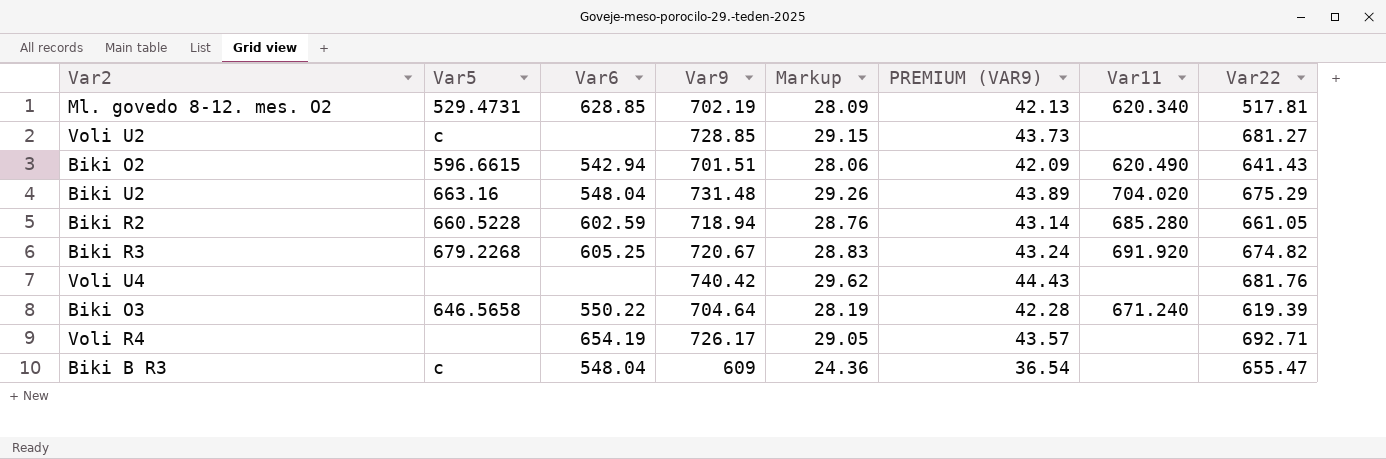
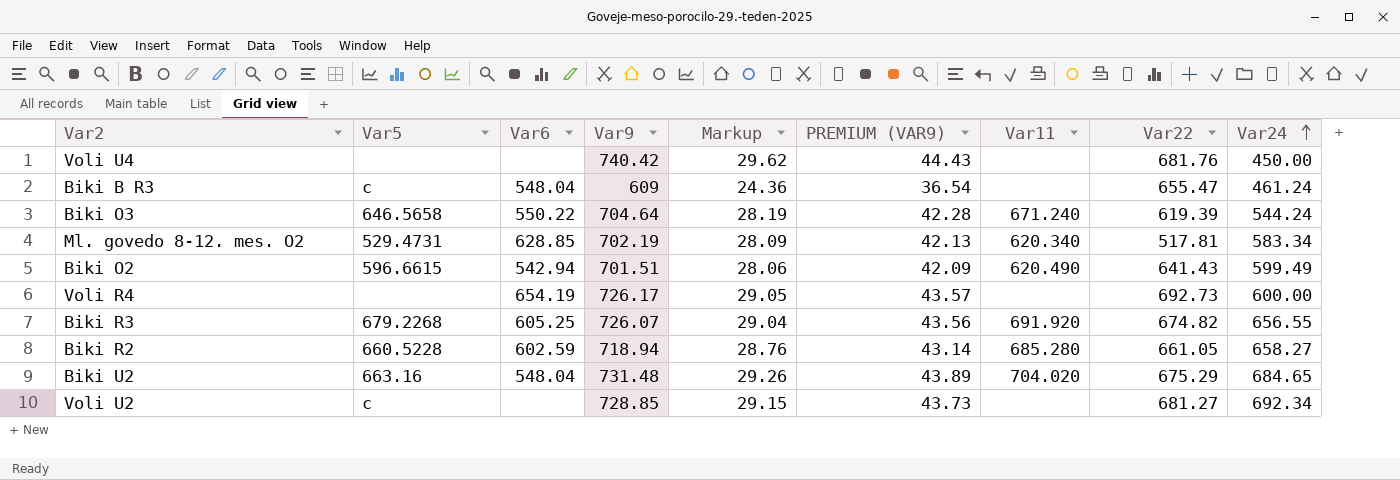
row order: none -> Var24 ascending
column Var24 | position: none -> 9
Voli R4 | Var22: 692.71 -> 692.73
Biki R3 | Var9: 720.67 -> 726.07
Biki R3 | Markup: 28.83 -> 29.04
Biki R3 | PREMIUM (VAR9): 43.24 -> 43.56

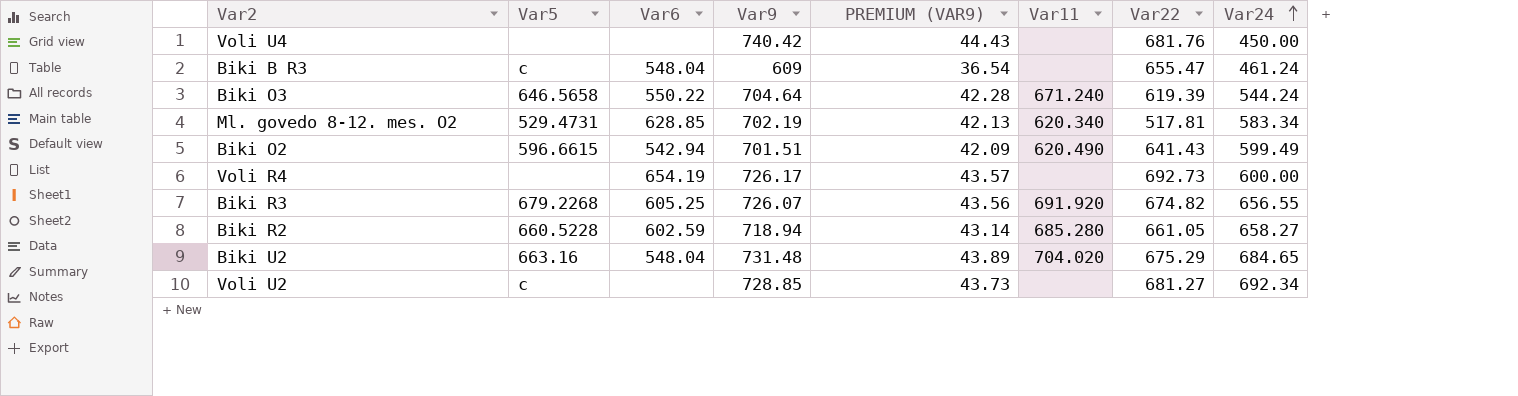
column Markup | formula: [Var9] * 0.04 -> none

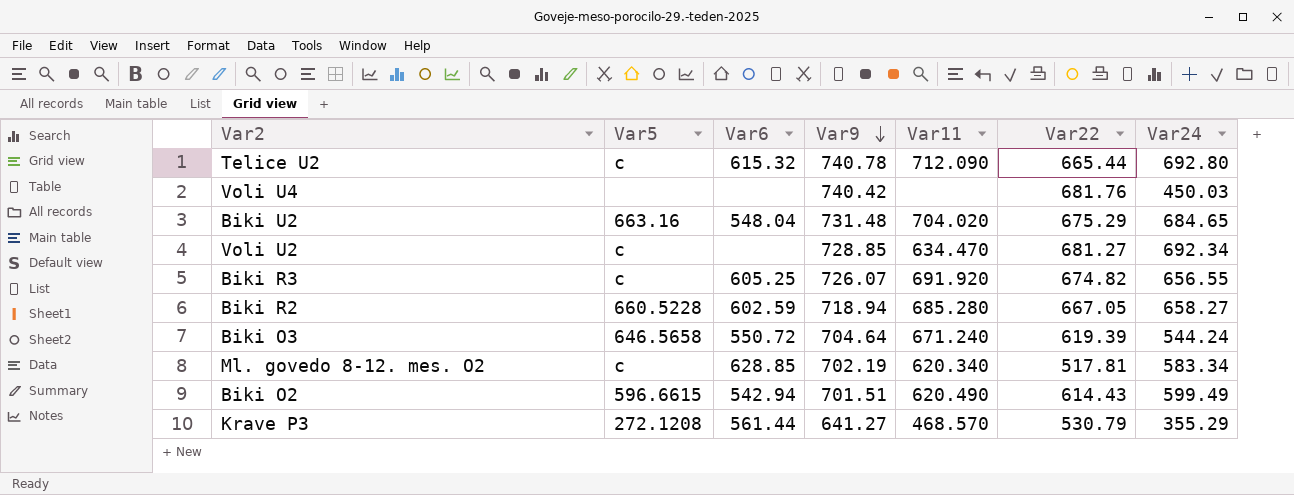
row order: Var24 ascending -> Var9 descending
column PREMIUM (VAR9) | formula: [Var9] * 0.06 -> none
row Biki B R3: c | 548.04 | 609 | 36.54 | none | 655.47 | 461.24 -> none
row Voli R4: none | 654.19 | 726.17 | 43.57 | none | 692.73 | 600.00 -> none
row Telice U2: none -> c | 615.32 | 740.78 | 712.090 | 665.44 | 692.80
Voli U4 | Var24: 450.00 -> 450.03
Voli U2 | Var11: none -> 634.470
Biki R3 | Var5: 679.2268 -> c
Biki R2 | Var22: 661.05 -> 667.05
Biki O3 | Var6: 550.22 -> 550.72
Ml. govedo 8-12. mes. O2 | Var5: 529.4731 -> c
Biki O2 | Var22: 641.43 -> 614.43
row Krave P3: none -> 272.1208 | 561.44 | 641.27 | 468.570 | 530.79 | 355.29

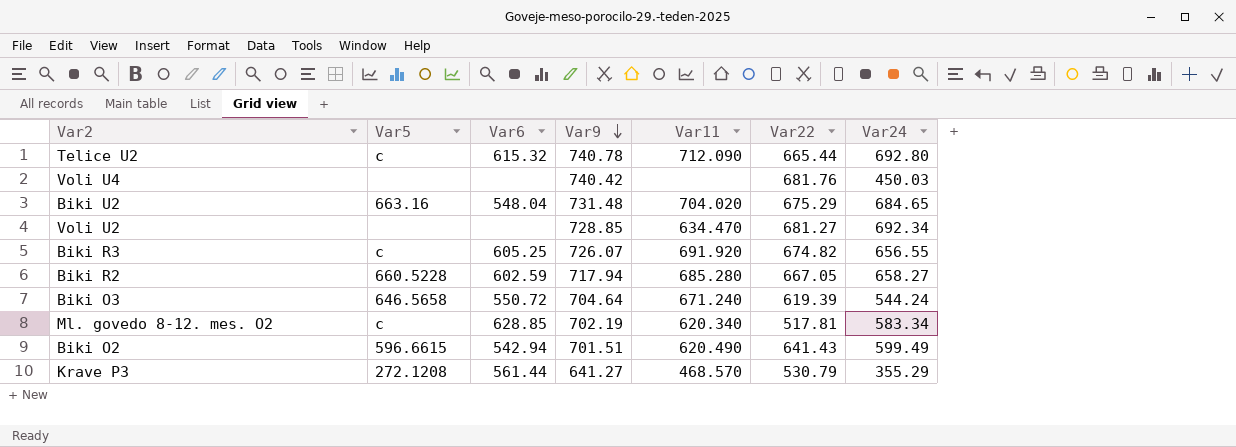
Voli U2 | Var5: c -> none
Biki R2 | Var9: 718.94 -> 717.94
Biki O2 | Var22: 614.43 -> 641.43

